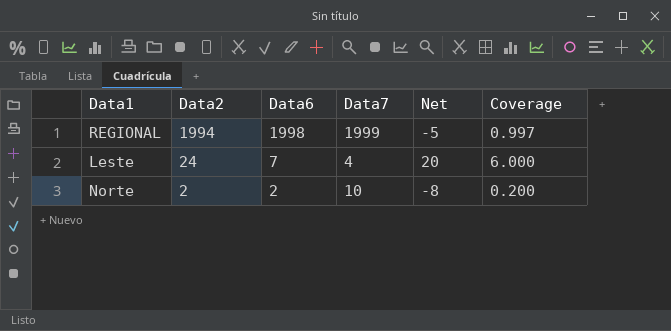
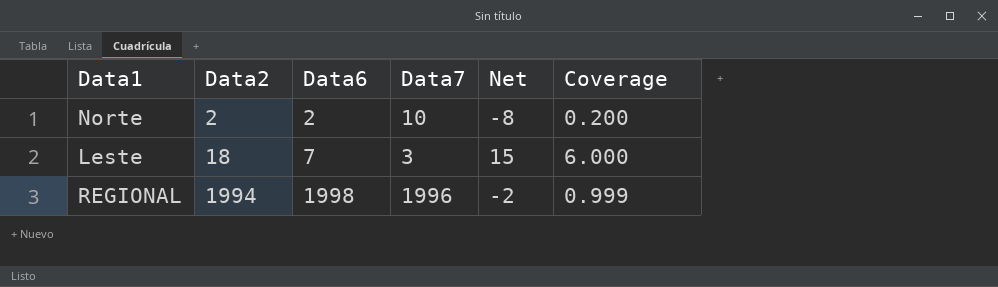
row order: Data2 descending -> Data2 ascending
Leste | Data2: 24 -> 18
Leste | Data7: 4 -> 3
Leste | Net: 20 -> 15
REGIONAL | Data7: 1999 -> 1996
REGIONAL | Net: -5 -> -2
REGIONAL | Coverage: 0.997 -> 0.999

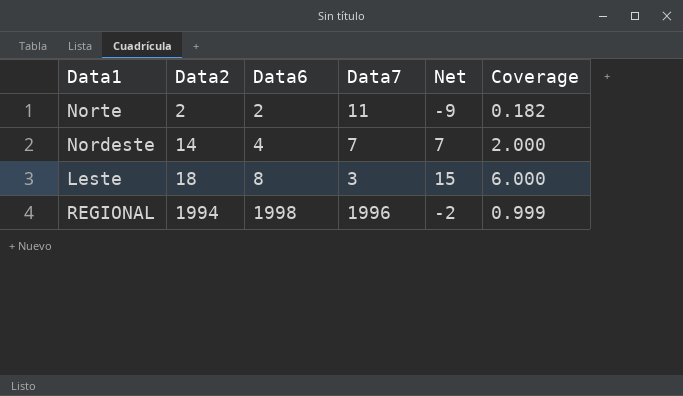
Norte | Data7: 10 -> 11
Norte | Net: -8 -> -9
Norte | Coverage: 0.200 -> 0.182
row Nordeste: none -> 14 | 4 | 7 | 7 | 2.000
Leste | Data6: 7 -> 8

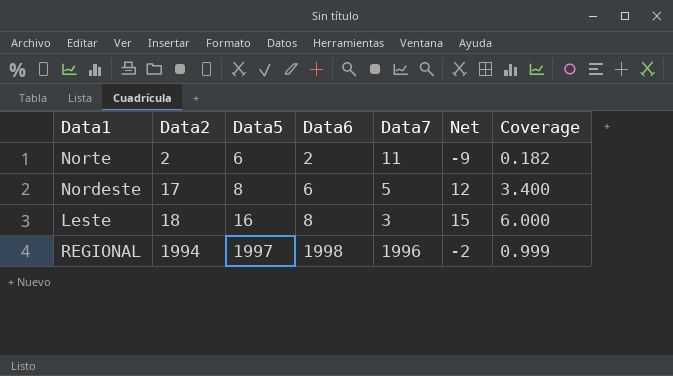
column Data5 | position: none -> 3
Nordeste | Data2: 14 -> 17
Nordeste | Data6: 4 -> 6
Nordeste | Data7: 7 -> 5
Nordeste | Net: 7 -> 12
Nordeste | Coverage: 2.000 -> 3.400

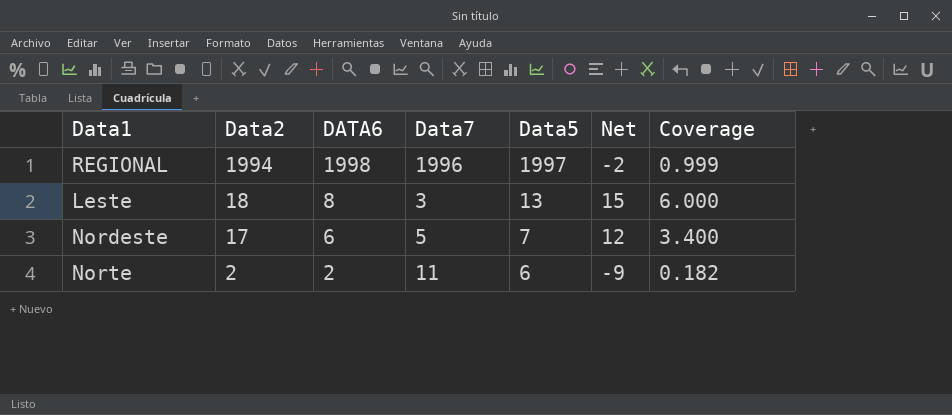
row order: Data2 ascending -> Data2 descending
column name: Data6 -> DATA6
column Data5 | position: 3 -> 5
Leste | Data5: 16 -> 13
Nordeste | Data5: 8 -> 7

